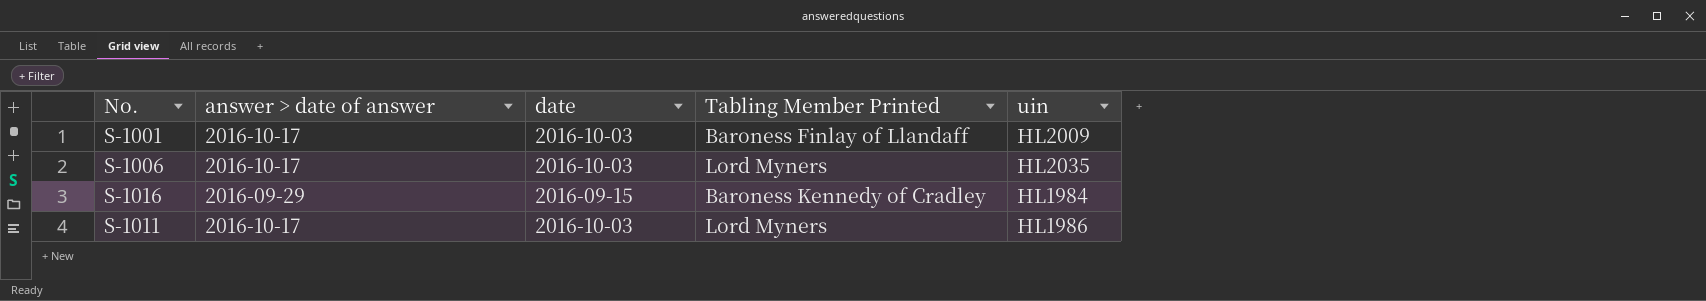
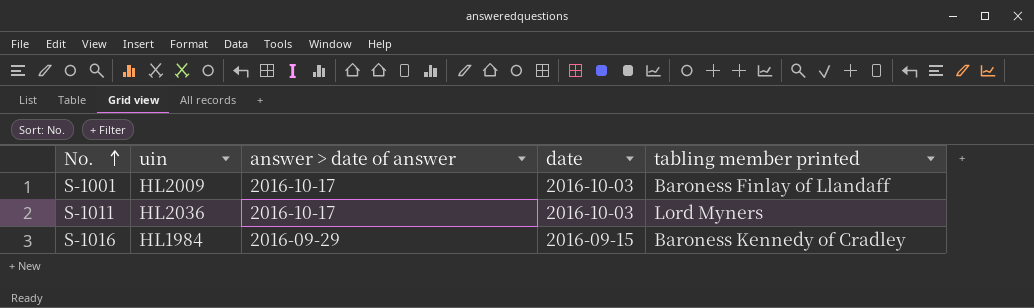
row order: none -> No. ascending
column uin | position: 5 -> 2
column name: Tabling Member Printed -> tabling member printed
row S-1006: 2016-10-17 | 2016-10-03 | Lord Myners | HL2035 -> none
S-1011 | uin: HL1986 -> HL2036

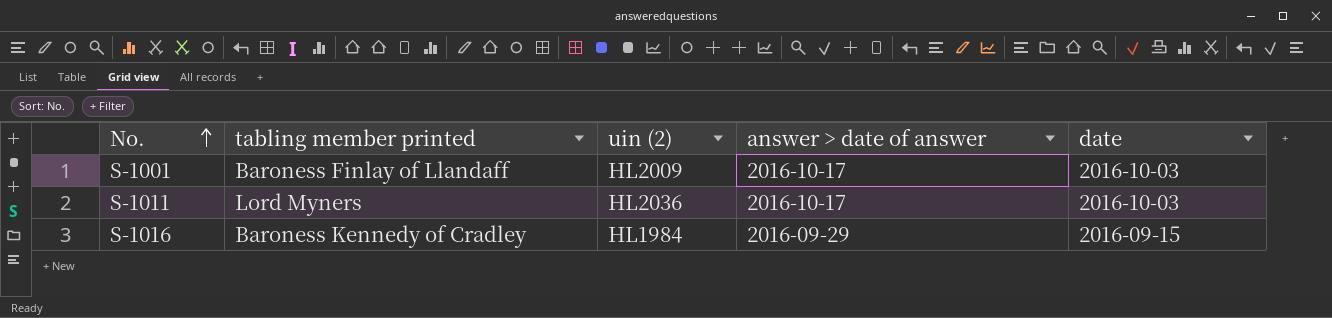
column tabling member printed | position: 5 -> 2
column name: uin -> uin (2)

